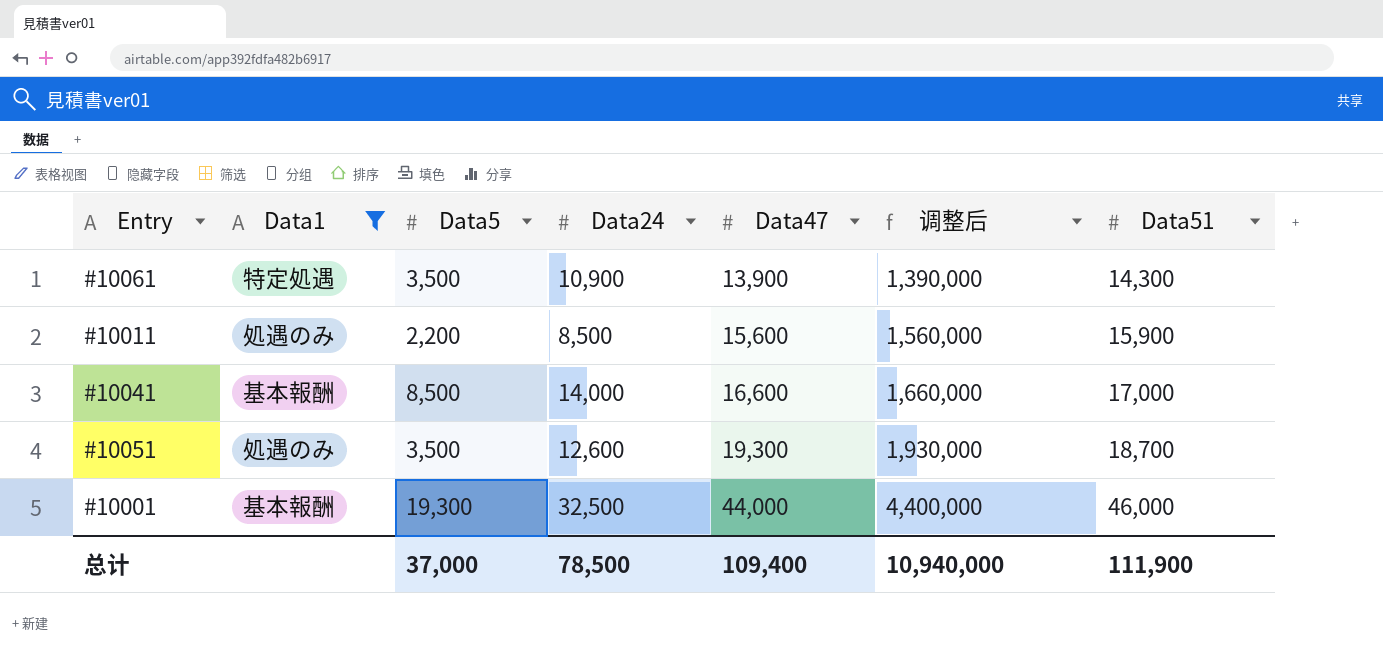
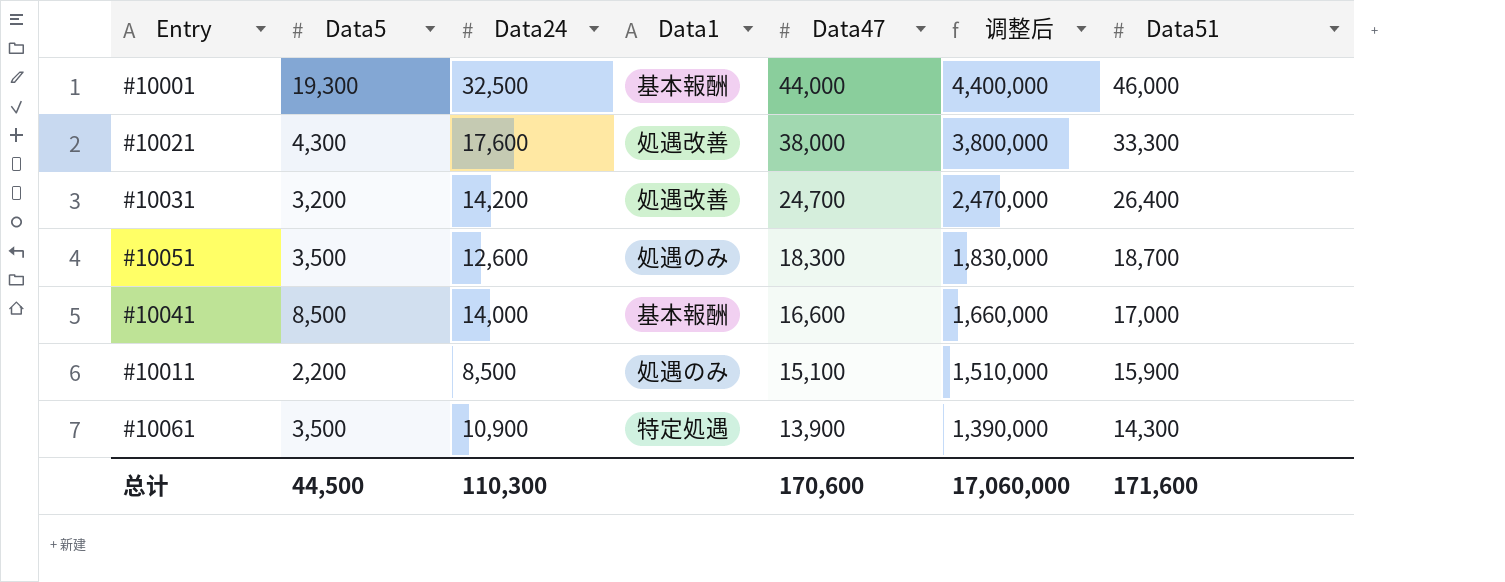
filter: Data1 != 処遇改善 -> none
row order: Data47 ascending -> Data47 descending
column Data1 | position: 2 -> 4
#10051 | Data47: 19,300 -> 18,300
#10051 | 调整后: 1,930,000 -> 1,830,000
#10011 | Data47: 15,600 -> 15,100
#10011 | 调整后: 1,560,000 -> 1,510,000
总计 | Data5: 37,000 -> 44,500
总计 | Data24: 78,500 -> 110,300
总计 | Data47: 109,400 -> 170,600
总计 | 调整后: 10,940,000 -> 17,060,000
总计 | Data51: 111,900 -> 171,600

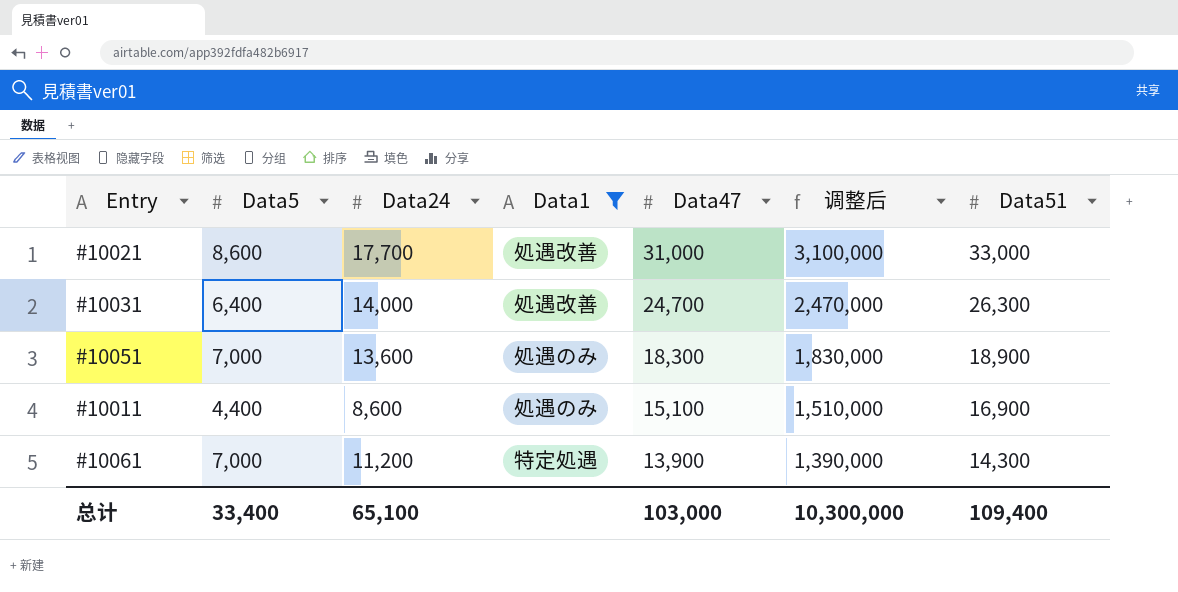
filter: none -> Data1 != 基本報酬
#10021 | Data5: 4,300 -> 8,600
#10021 | Data24: 17,600 -> 17,700
#10021 | Data47: 38,000 -> 31,000
#10021 | 调整后: 3,800,000 -> 3,100,000
#10021 | Data51: 33,300 -> 33,000
#10031 | Data5: 3,200 -> 6,400
#10031 | Data24: 14,200 -> 14,000
#10031 | Data51: 26,400 -> 26,300
#10051 | Data5: 3,500 -> 7,000
#10051 | Data24: 12,600 -> 13,600
#10051 | Data51: 18,700 -> 18,900
#10011 | Data5: 2,200 -> 4,400
#10011 | Data24: 8,500 -> 8,600
#10011 | Data51: 15,900 -> 16,900
#10061 | Data5: 3,500 -> 7,000
#10061 | Data24: 10,900 -> 11,200
总计 | Data5: 44,500 -> 33,400
总计 | Data24: 110,300 -> 65,100
总计 | Data47: 170,600 -> 103,000
总计 | 调整后: 17,060,000 -> 10,300,000
总计 | Data51: 171,600 -> 109,400

